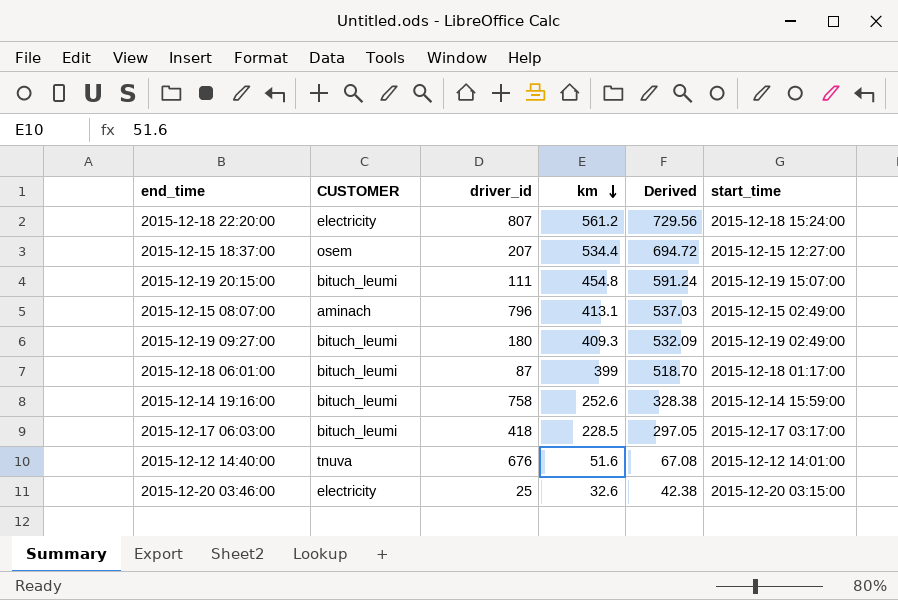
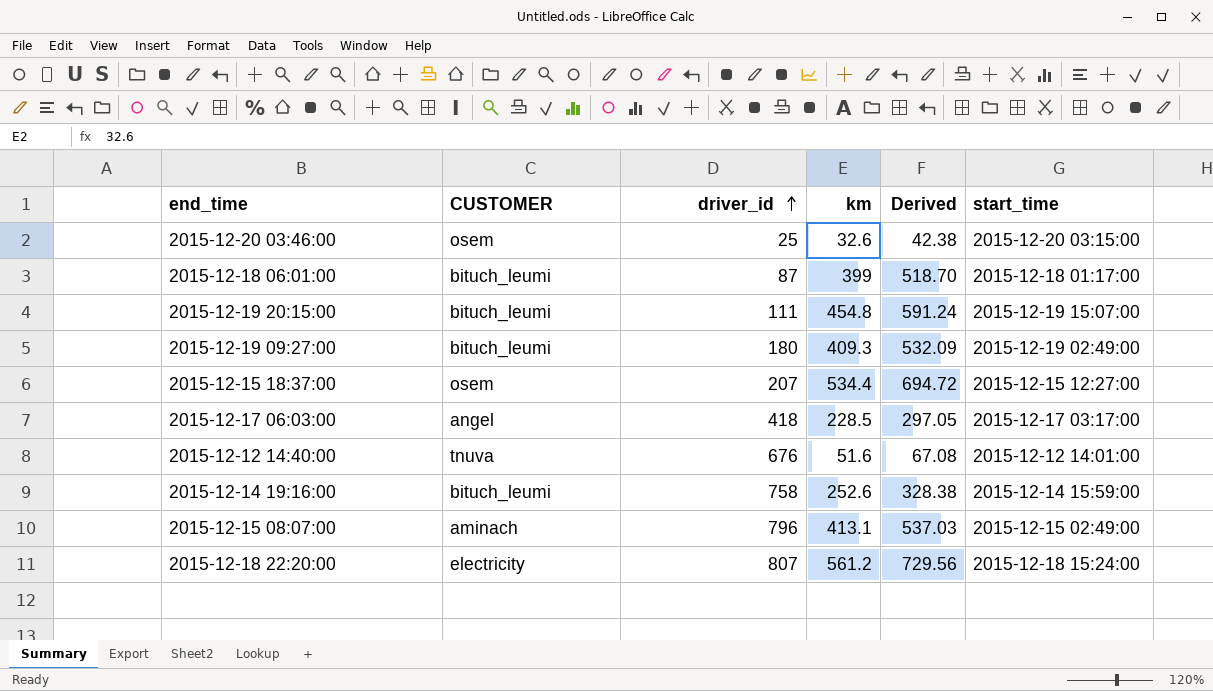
row order: km descending -> driver_id ascending
2015-12-20 03:46:00 | CUSTOMER: electricity -> osem
2015-12-17 06:03:00 | CUSTOMER: bituch_leumi -> angel

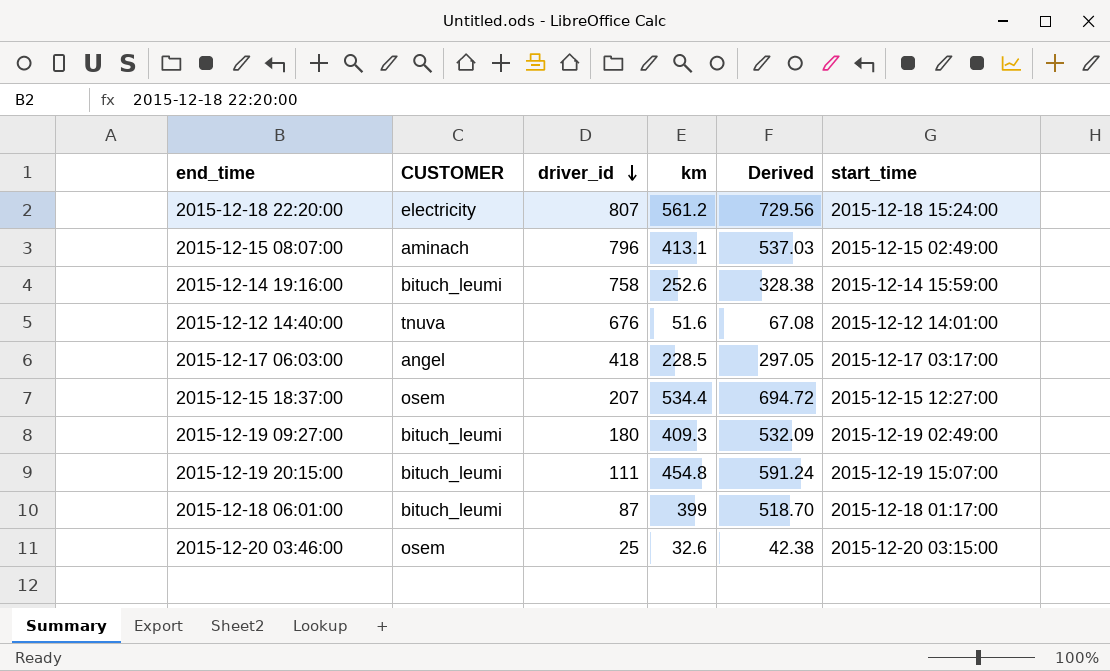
row order: driver_id ascending -> driver_id descending

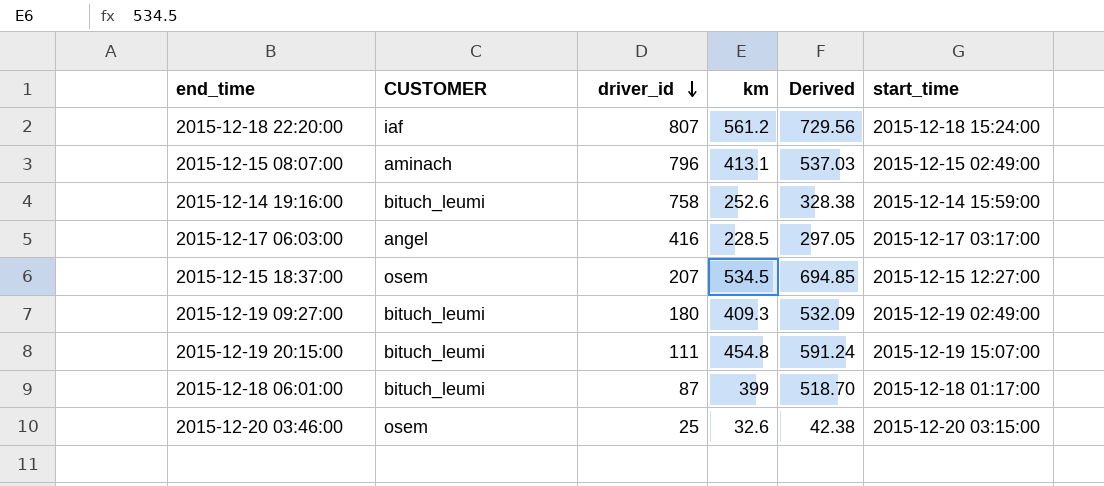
row 2015-12-12 14:40:00: tnuva | 676 | 51.6 | 67.08 | 2015-12-12 14:01:00 -> none
2015-12-18 22:20:00 | CUSTOMER: electricity -> iaf
2015-12-17 06:03:00 | driver_id: 418 -> 416
2015-12-15 18:37:00 | km: 534.4 -> 534.5
2015-12-15 18:37:00 | Derived: 694.72 -> 694.85

